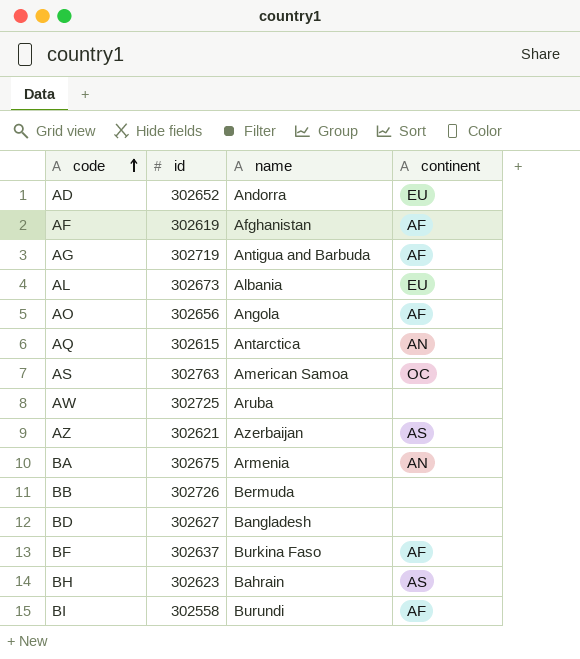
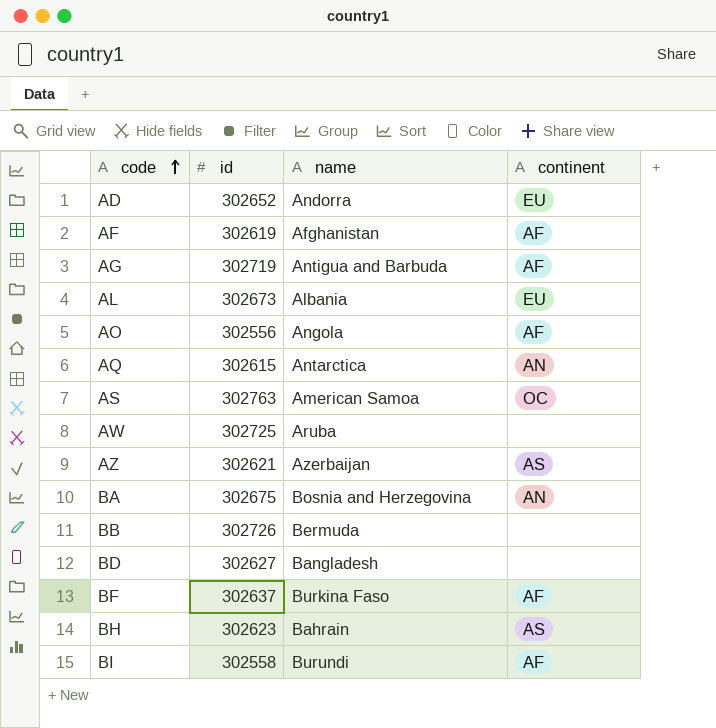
AO | id: 302656 -> 302556
BA | name: Armenia -> Bosnia and Herzegovina

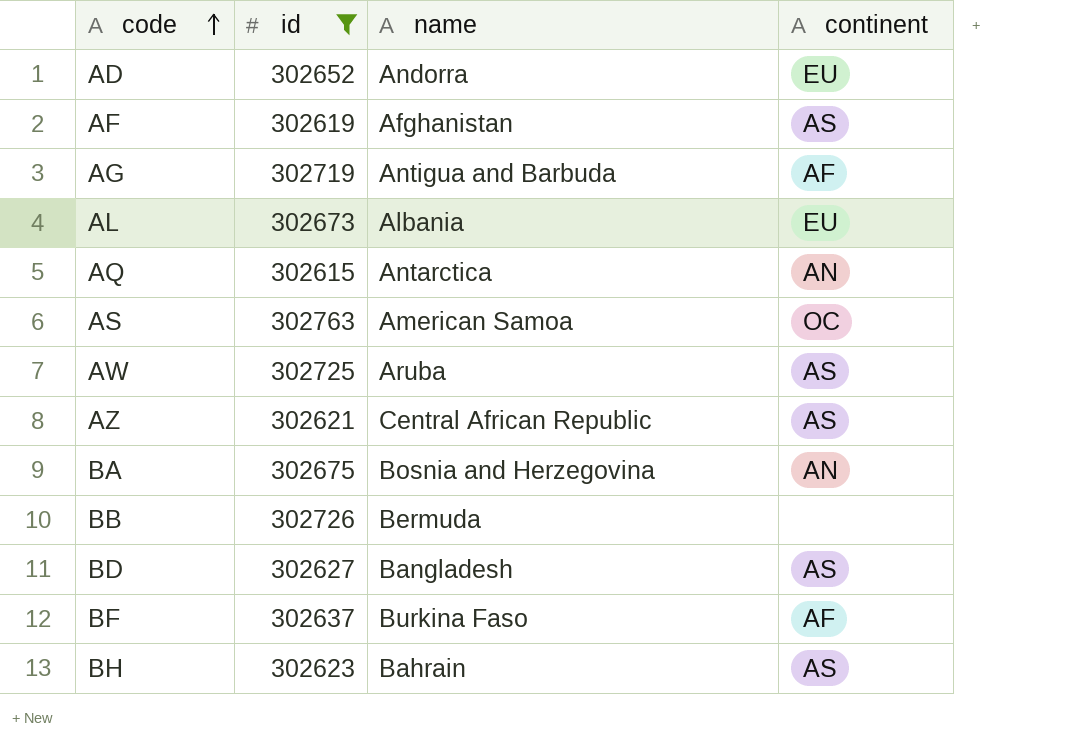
filter: none -> id >= 302615
AF | continent: AF -> AS
AW | continent: none -> AS
AZ | name: Azerbaijan -> Central African Republic
BD | continent: none -> AS

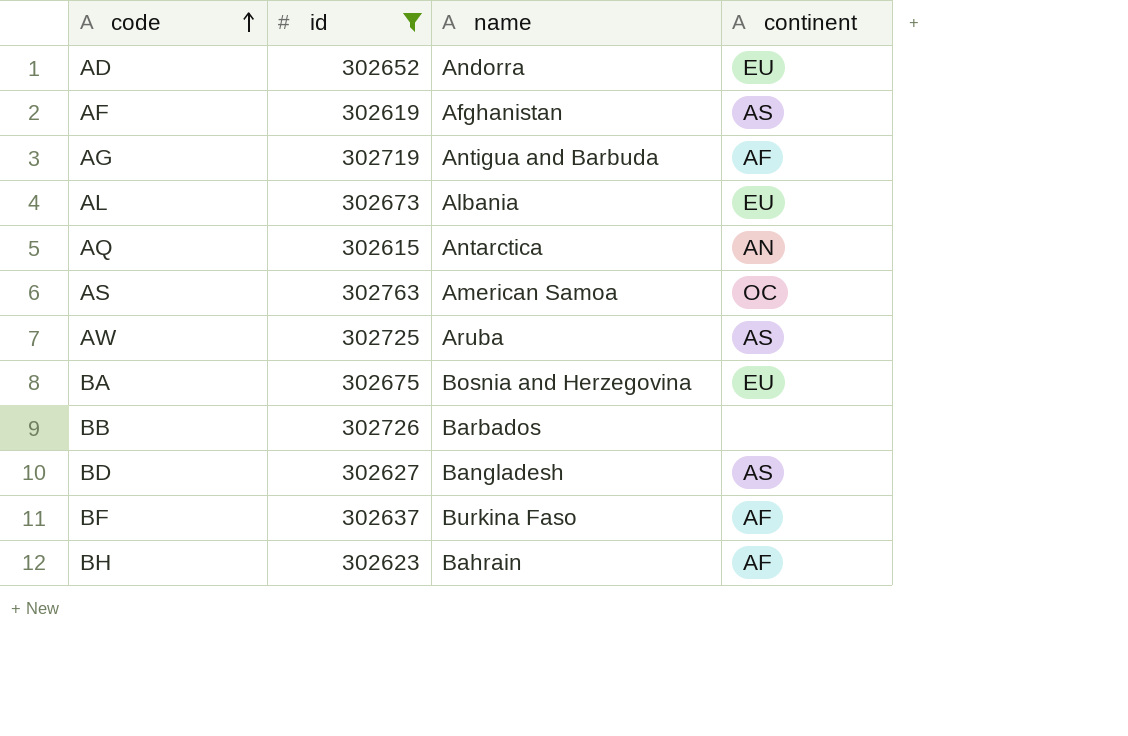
row AZ: 302621 | Central African Republic | AS -> none
BA | continent: AN -> EU
BB | name: Bermuda -> Barbados
BH | continent: AS -> AF

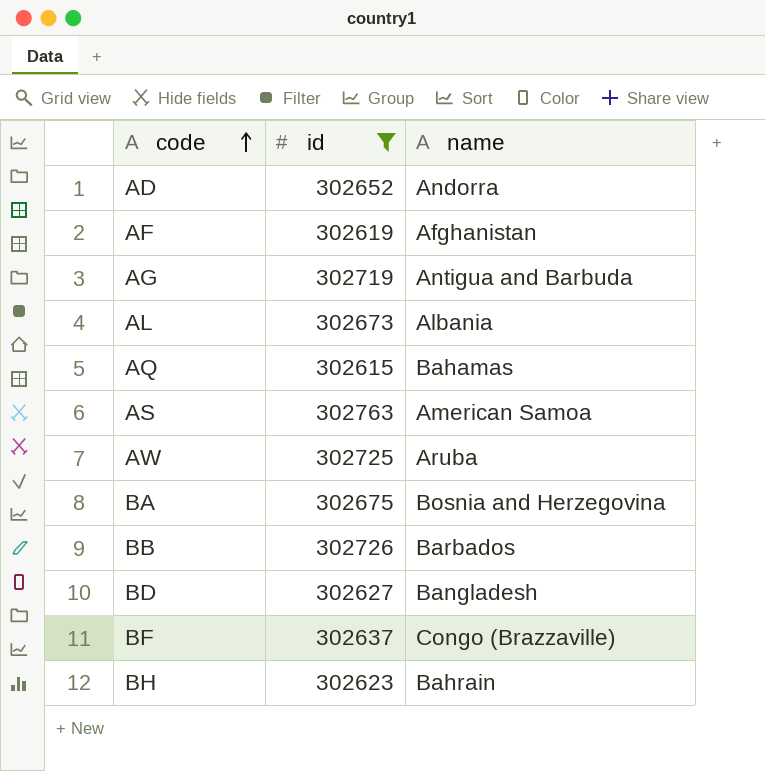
column continent | position: 4 -> none
AQ | name: Antarctica -> Bahamas
BF | name: Burkina Faso -> Congo (Brazzaville)

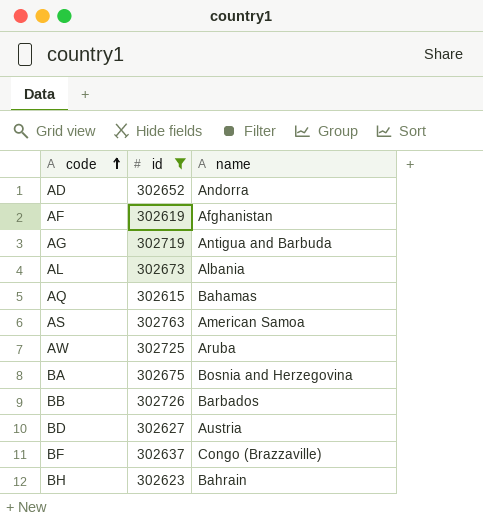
BD | name: Bangladesh -> Austria

